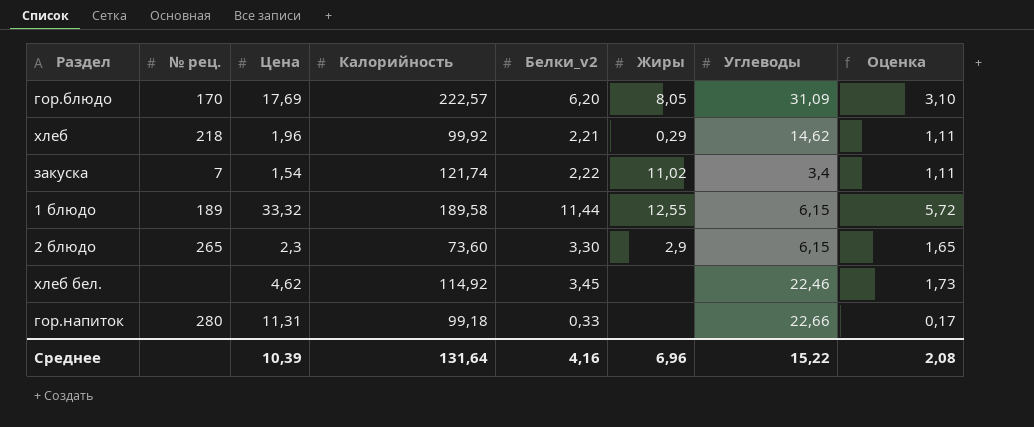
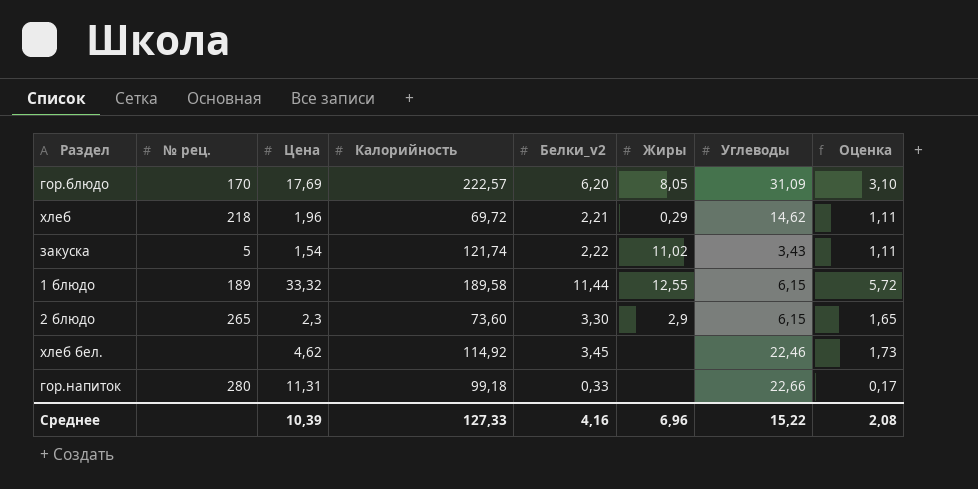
хлеб | Калорийность: 99,92 -> 69,72
закуска | № рец.: 7 -> 5
закуска | Углеводы: 3,4 -> 3,43
Среднее | Калорийность: 131,64 -> 127,33

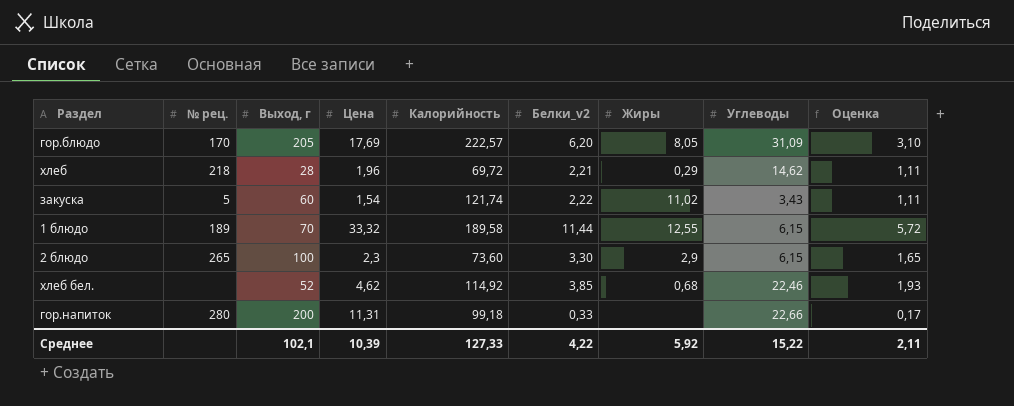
column Выход, г | position: none -> 3
хлеб бел. | Белки_v2: 3,45 -> 3,85
хлеб бел. | Жиры: none -> 0,68
хлеб бел. | Оценка: 1,73 -> 1,93
Среднее | Белки_v2: 4,16 -> 4,22
Среднее | Жиры: 6,96 -> 5,92
Среднее | Оценка: 2,08 -> 2,11

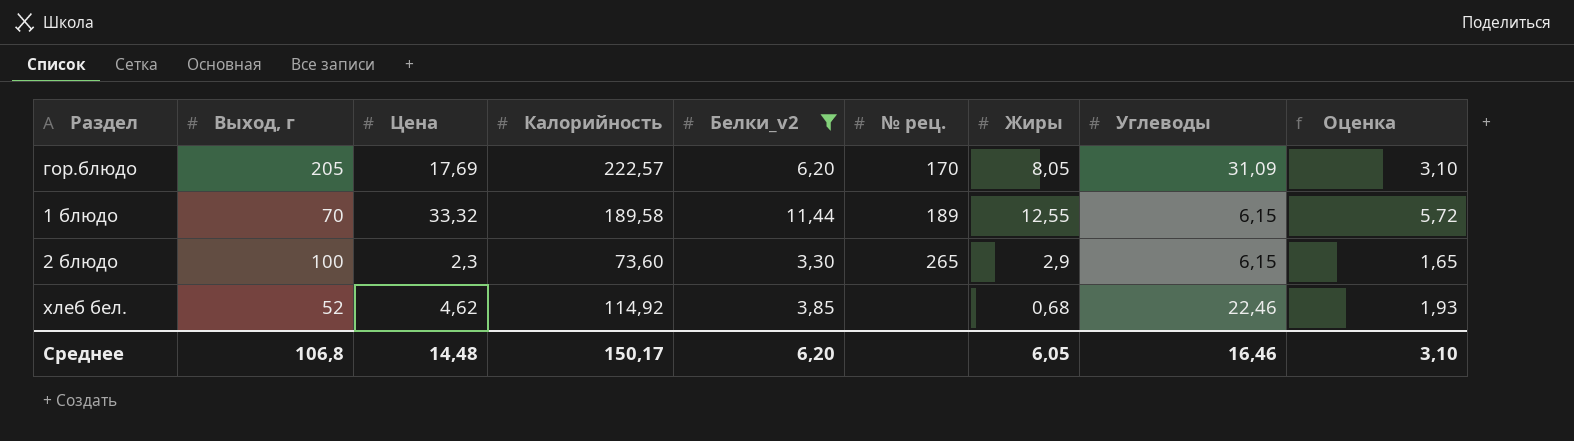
filter: none -> Белки_v2 >= 3,30
column № рец. | position: 2 -> 6
Среднее | Выход, г: 102,1 -> 106,8
Среднее | Цена: 10,39 -> 14,48
Среднее | Калорийность: 127,33 -> 150,17
Среднее | Белки_v2: 4,22 -> 6,20
Среднее | Жиры: 5,92 -> 6,05
Среднее | Углеводы: 15,22 -> 16,46
Среднее | Оценка: 2,11 -> 3,10

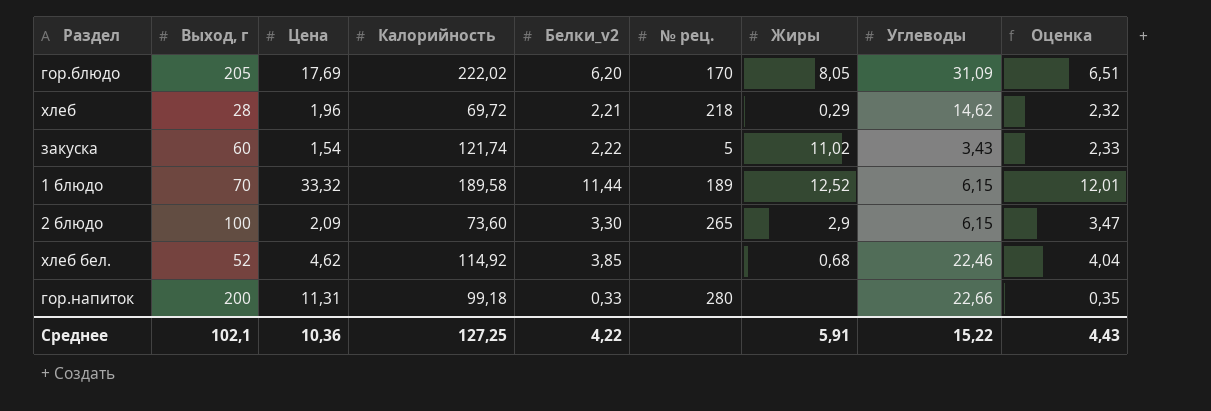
filter: Белки_v2 >= 3,30 -> none
column Оценка | formula: [Белки_v2] * 0,5 -> [Белки_v2] * 1,05
гор.блюдо | Калорийность: 222,57 -> 222,02
1 блюдо | Жиры: 12,55 -> 12,52
2 блюдо | Цена: 2,3 -> 2,09
Среднее | Выход, г: 106,8 -> 102,1
Среднее | Цена: 14,48 -> 10,36
Среднее | Калорийность: 150,17 -> 127,25
Среднее | Белки_v2: 6,20 -> 4,22
Среднее | Жиры: 6,05 -> 5,91
Среднее | Углеводы: 16,46 -> 15,22
Среднее | Оценка: 3,10 -> 4,43

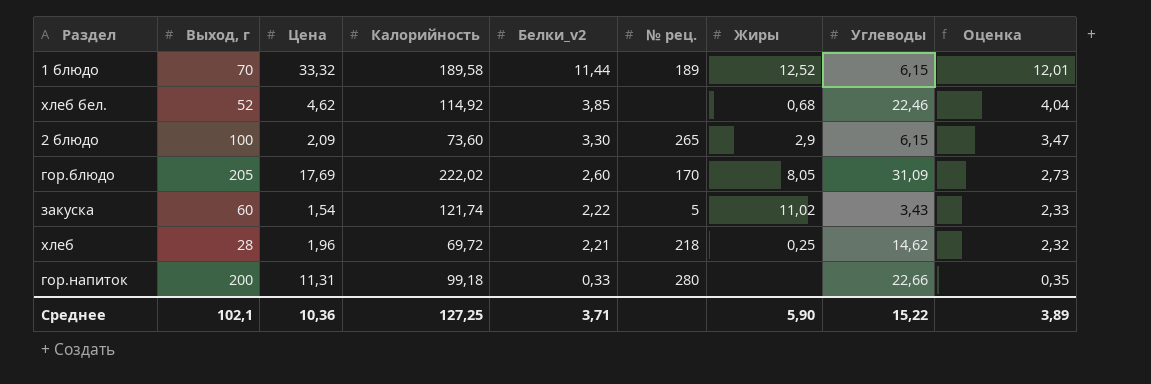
row order: none -> Белки_v2 descending
гор.блюдо | Белки_v2: 6,20 -> 2,60
гор.блюдо | Оценка: 6,51 -> 2,73
хлеб | Жиры: 0,29 -> 0,25
Среднее | Белки_v2: 4,22 -> 3,71
Среднее | Жиры: 5,91 -> 5,90
Среднее | Оценка: 4,43 -> 3,89

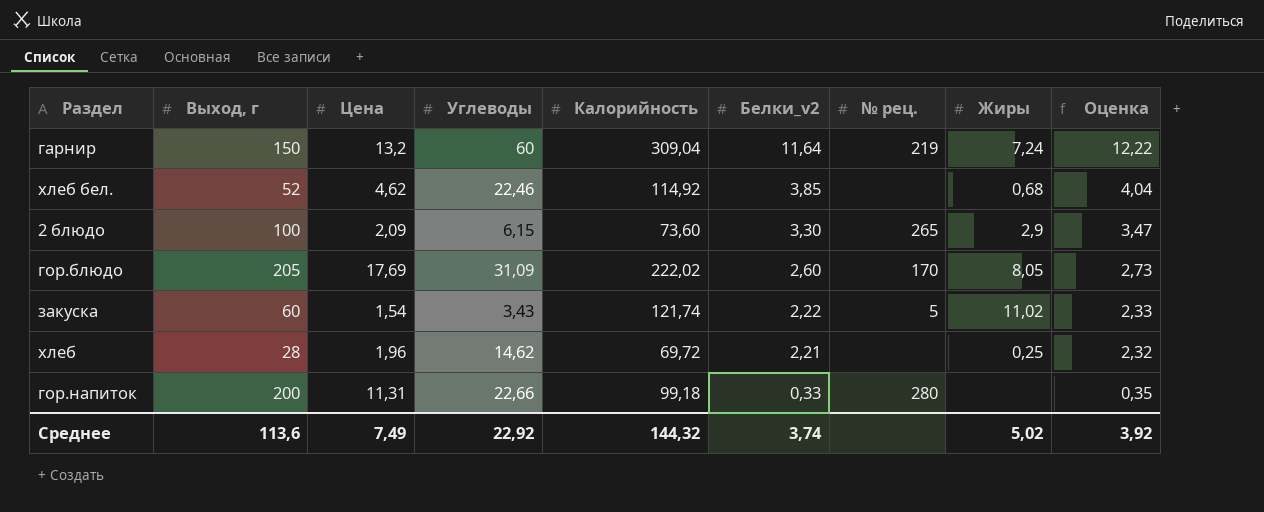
column Углеводы | position: 8 -> 4
row 1 блюдо: 70 | 33,32 | 189,58 | 11,44 | 189 | 12,52 | 6,15 | 12,01 -> none
row гарнир: none -> 150 | 13,2 | 60 | 309,04 | 11,64 | 219 | 7,24 | 12,22
хлеб | № рец.: 218 -> none
Среднее | Выход, г: 102,1 -> 113,6
Среднее | Цена: 10,36 -> 7,49
Среднее | Углеводы: 15,22 -> 22,92
Среднее | Калорийность: 127,25 -> 144,32
Среднее | Белки_v2: 3,71 -> 3,74
Среднее | Жиры: 5,90 -> 5,02
Среднее | Оценка: 3,89 -> 3,92

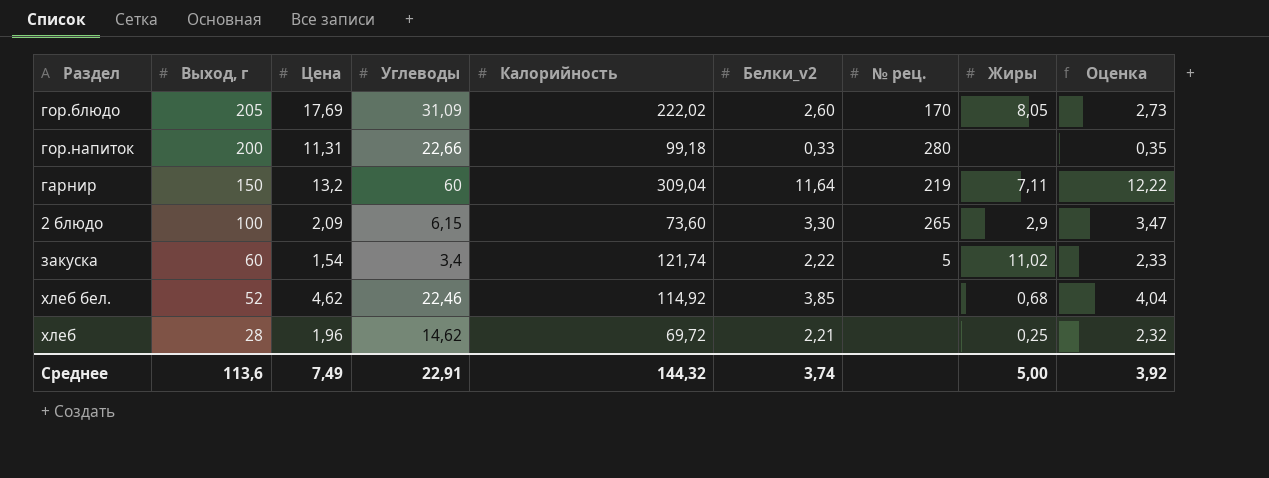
row order: Белки_v2 descending -> Выход, г descending
гарнир | Жиры: 7,24 -> 7,11
закуска | Углеводы: 3,43 -> 3,4
Среднее | Углеводы: 22,92 -> 22,91
Среднее | Жиры: 5,02 -> 5,00

